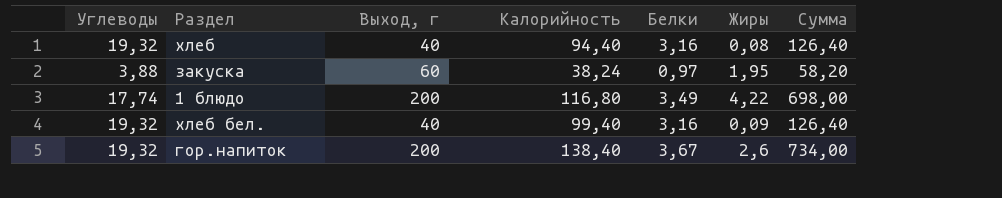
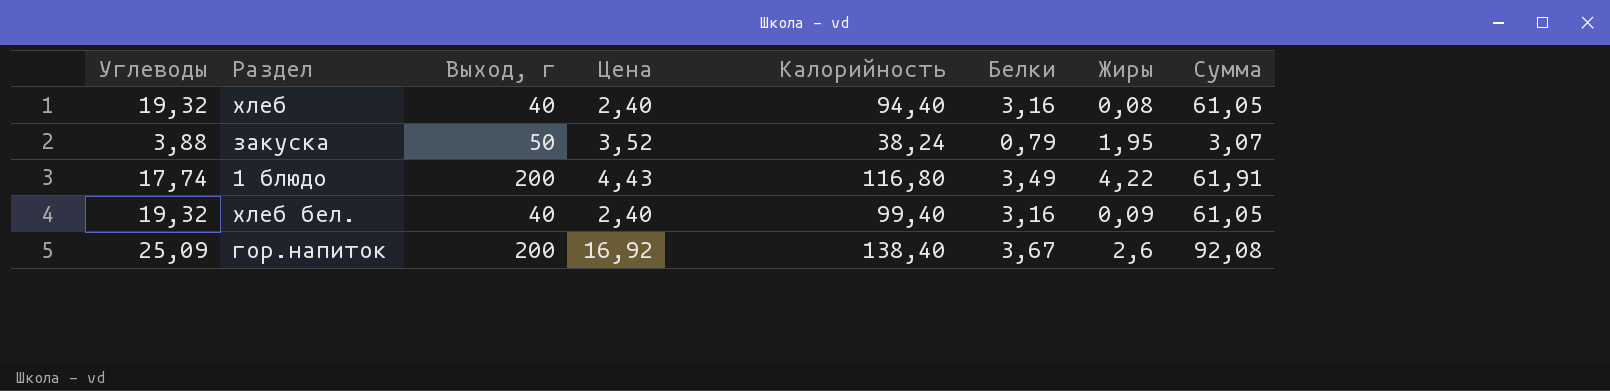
column Цена | position: none -> 4
column Сумма | formula: [Выход, г] * [Белки] -> [Углеводы] * [Белки]
закуска | Выход, г: 60 -> 50
закуска | Белки: 0,97 -> 0,79
гор.напиток | Углеводы: 19,32 -> 25,09

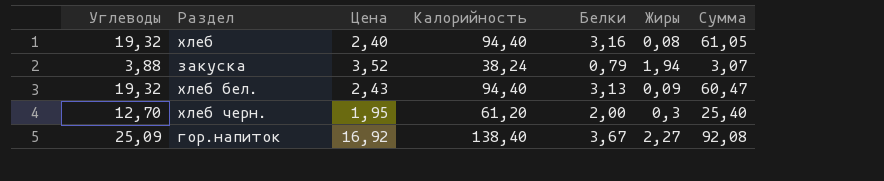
column Выход, г | position: 3 -> none
row 1 блюдо: 17,74 | 200 | 4,43 | 116,80 | 3,49 | 4,22 | 61,91 -> none
закуска | Жиры: 1,95 -> 1,94
хлеб бел. | Цена: 2,40 -> 2,43
хлеб бел. | Калорийность: 99,40 -> 94,40
хлеб бел. | Белки: 3,16 -> 3,13
хлеб бел. | Сумма: 61,05 -> 60,47
row хлеб черн.: none -> 12,70 | 1,95 | 61,20 | 2,00 | 0,3 | 25,40
гор.напиток | Жиры: 2,6 -> 2,27

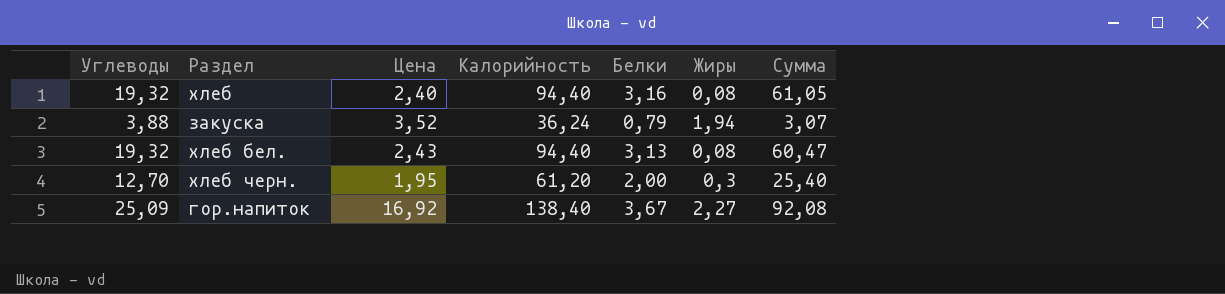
закуска | Калорийность: 38,24 -> 36,24
хлеб бел. | Жиры: 0,09 -> 0,08

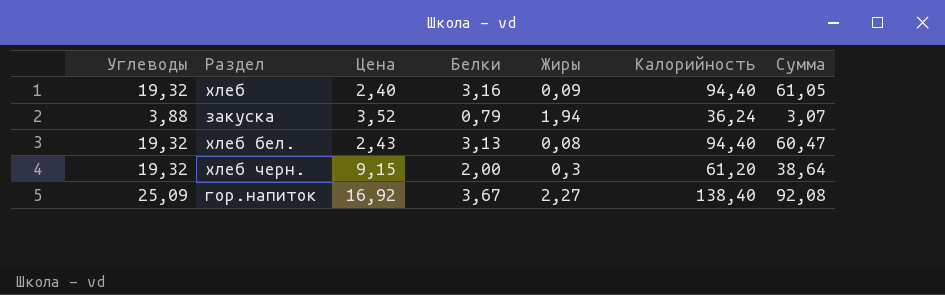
column Калорийность | position: 4 -> 6
хлеб | Жиры: 0,08 -> 0,09
хлеб черн. | Углеводы: 12,70 -> 19,32
хлеб черн. | Цена: 1,95 -> 9,15
хлеб черн. | Сумма: 25,40 -> 38,64

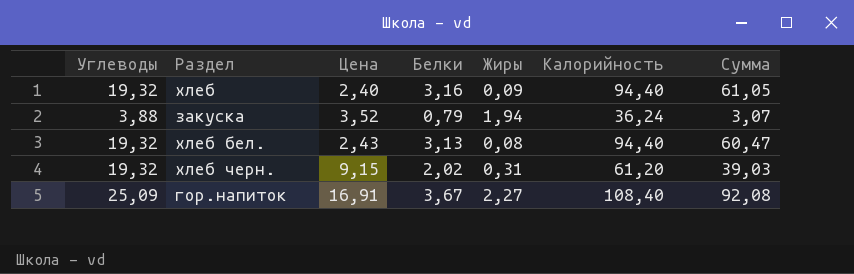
хлеб черн. | Белки: 2,00 -> 2,02
хлеб черн. | Жиры: 0,3 -> 0,31
хлеб черн. | Сумма: 38,64 -> 39,03
гор.напиток | Цена: 16,92 -> 16,91
гор.напиток | Калорийность: 138,40 -> 108,40

